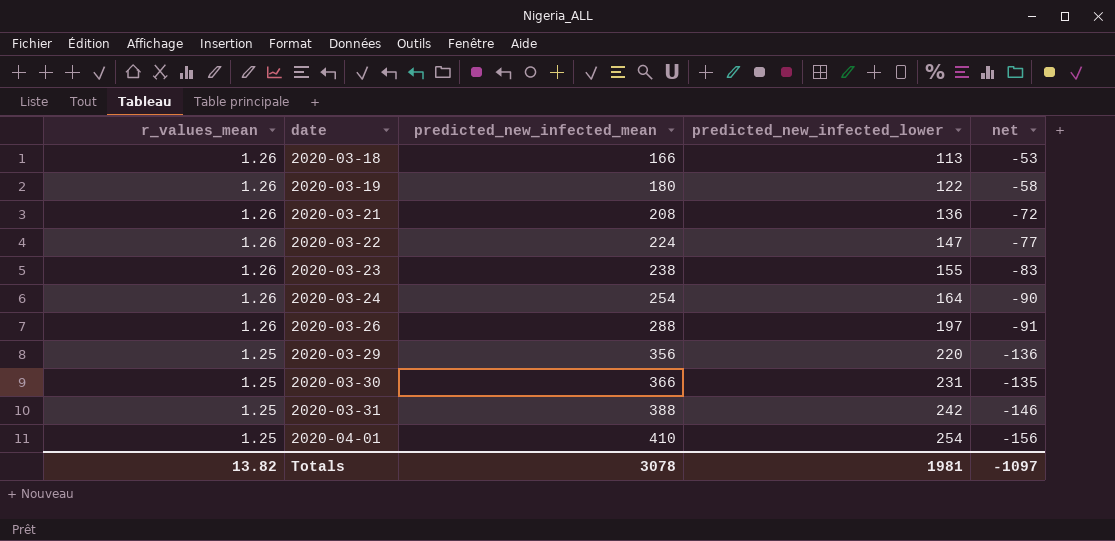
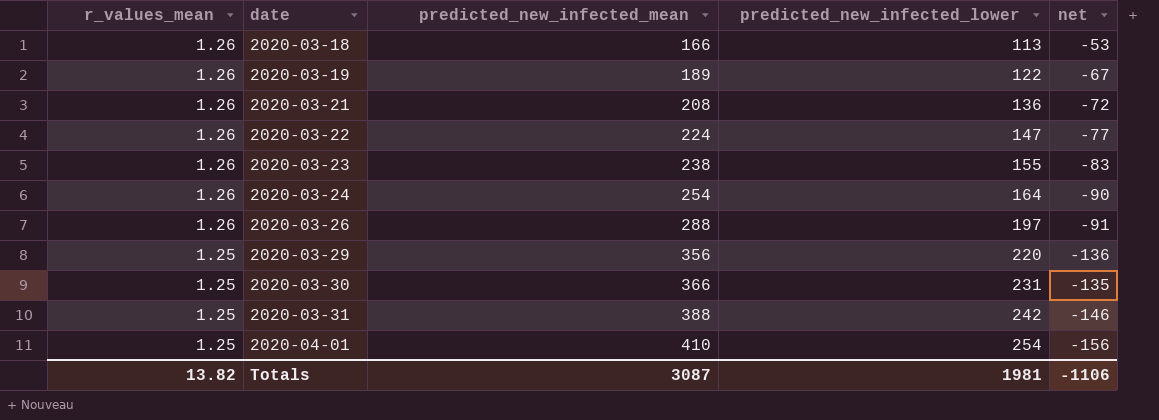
2020-03-19 | predicted_new_infected_mean: 180 -> 189
2020-03-19 | net: -58 -> -67
Totals | predicted_new_infected_mean: 3078 -> 3087
Totals | net: -1097 -> -1106

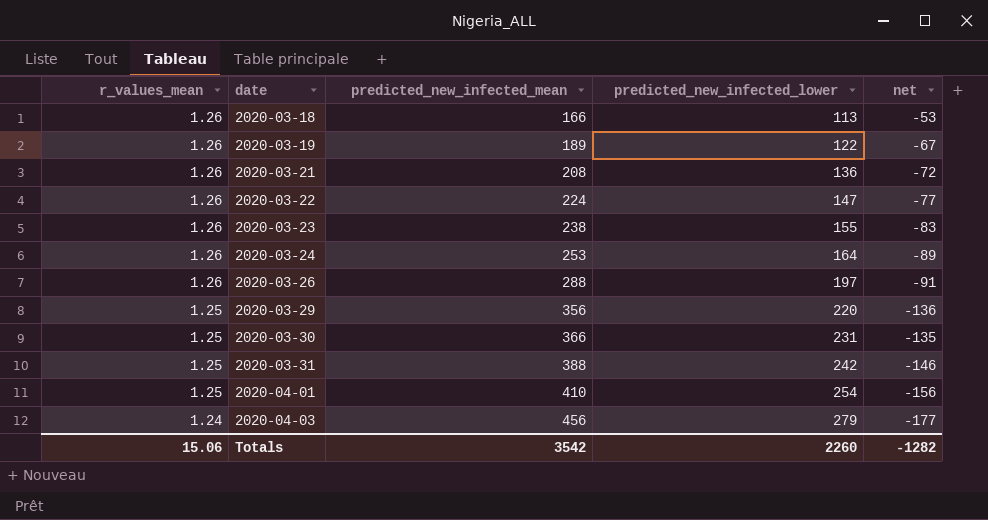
2020-03-24 | predicted_new_infected_mean: 254 -> 253
2020-03-24 | net: -90 -> -89
row 2020-04-03: none -> 1.24 | 456 | 279 | -177
Totals | r_values_mean: 13.82 -> 15.06
Totals | predicted_new_infected_mean: 3087 -> 3542
Totals | predicted_new_infected_lower: 1981 -> 2260
Totals | net: -1106 -> -1282

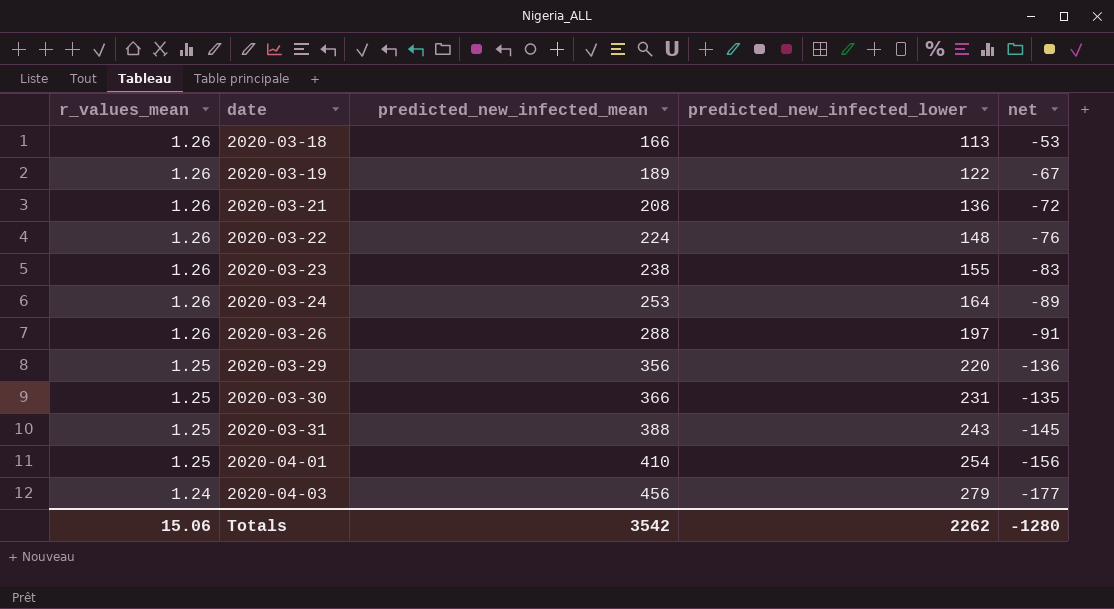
2020-03-22 | predicted_new_infected_lower: 147 -> 148
2020-03-22 | net: -77 -> -76
2020-03-31 | predicted_new_infected_lower: 242 -> 243
2020-03-31 | net: -146 -> -145
Totals | predicted_new_infected_lower: 2260 -> 2262
Totals | net: -1282 -> -1280

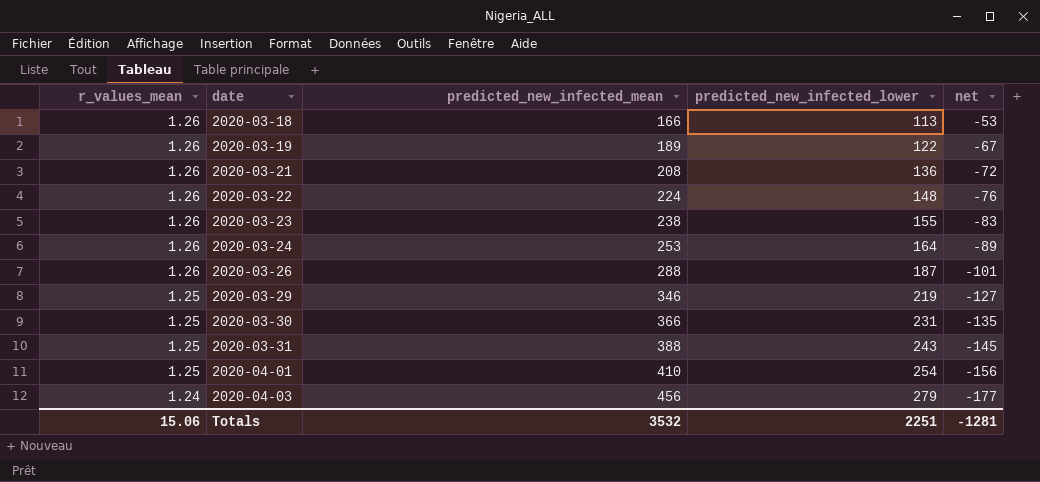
2020-03-26 | predicted_new_infected_lower: 197 -> 187
2020-03-26 | net: -91 -> -101
2020-03-29 | predicted_new_infected_mean: 356 -> 346
2020-03-29 | predicted_new_infected_lower: 220 -> 219
2020-03-29 | net: -136 -> -127
Totals | predicted_new_infected_mean: 3542 -> 3532
Totals | predicted_new_infected_lower: 2262 -> 2251
Totals | net: -1280 -> -1281

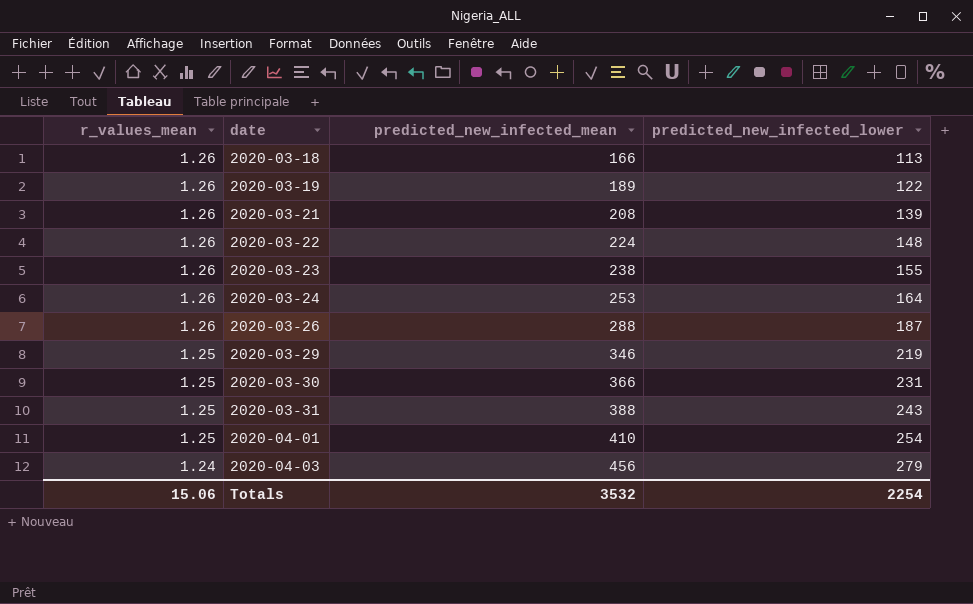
column net | formula: [predicted_new_infected_lower] - [predicted_new_infected_mean] -> none
2020-03-21 | predicted_new_infected_lower: 136 -> 139
Totals | predicted_new_infected_lower: 2251 -> 2254

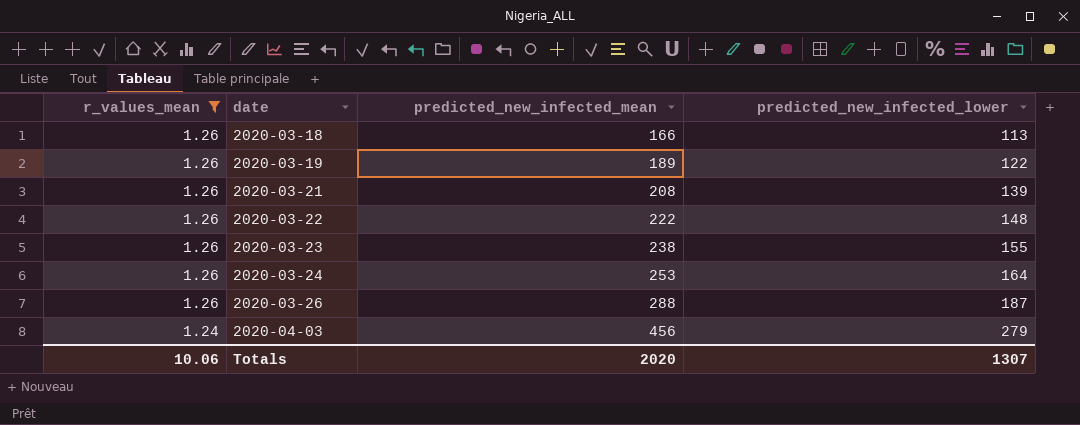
filter: none -> r_values_mean != 1.25
2020-03-22 | predicted_new_infected_mean: 224 -> 222
Totals | r_values_mean: 15.06 -> 10.06
Totals | predicted_new_infected_mean: 3532 -> 2020
Totals | predicted_new_infected_lower: 2254 -> 1307

